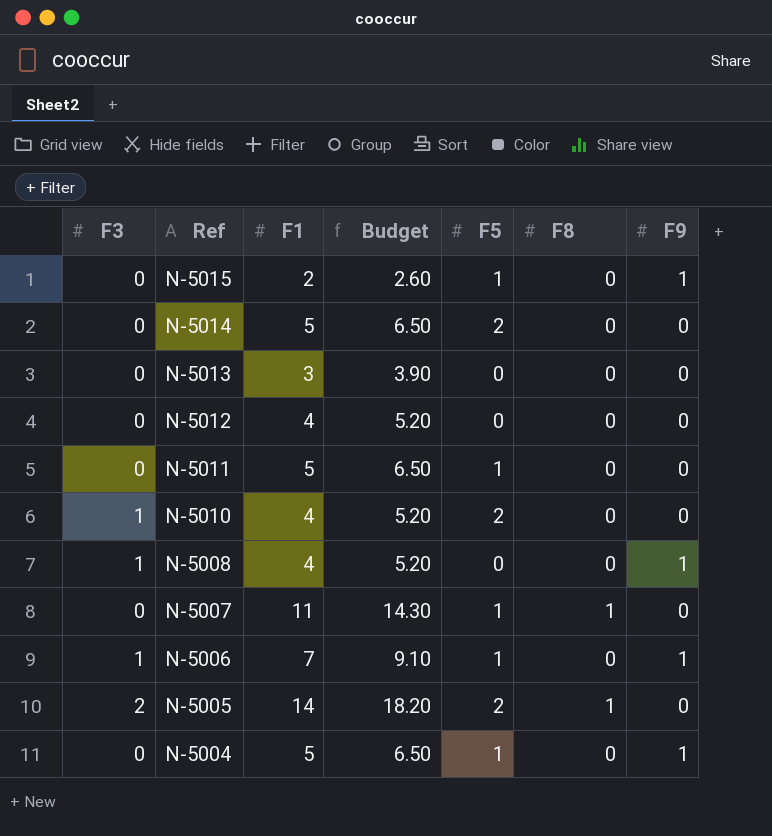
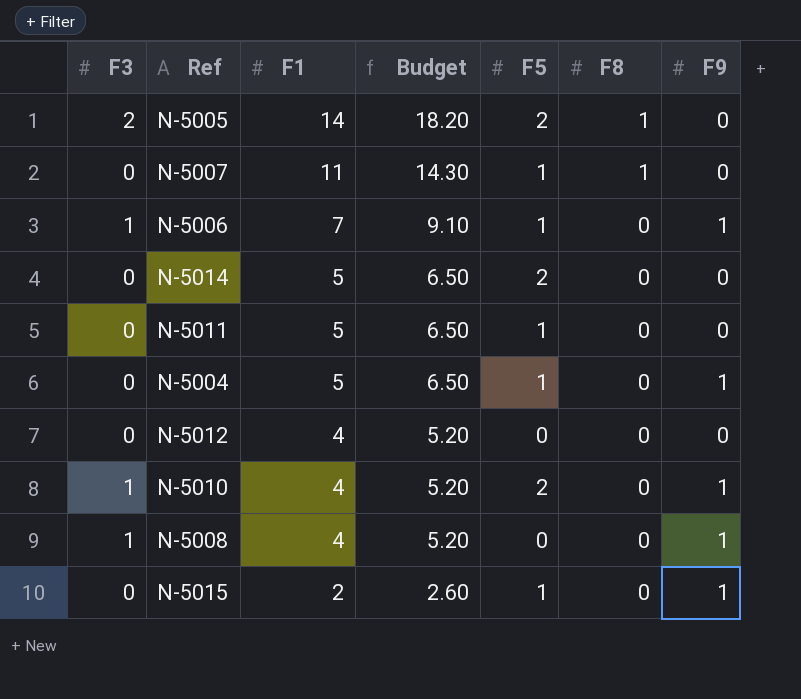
row order: Ref descending -> F1 descending
row N-5013: 0 | 3 | 3.90 | 0 | 0 | 0 -> none
N-5010 | F9: 0 -> 1

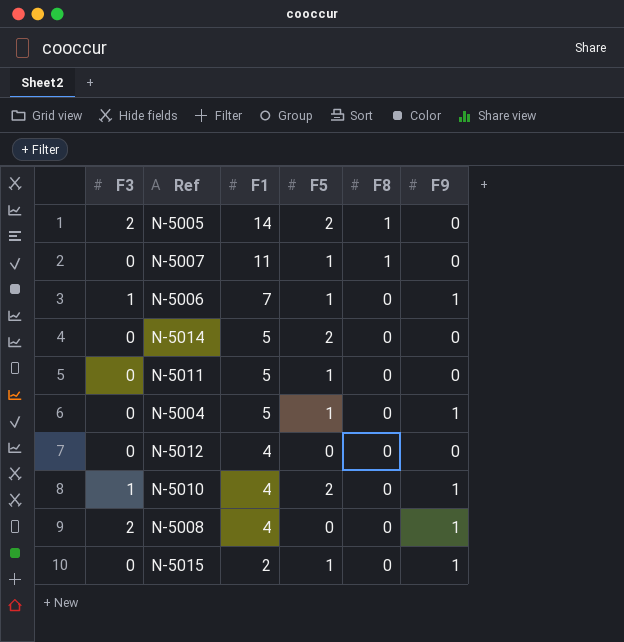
column Budget | formula: [F1] * 1.3 -> none
N-5008 | F3: 1 -> 2

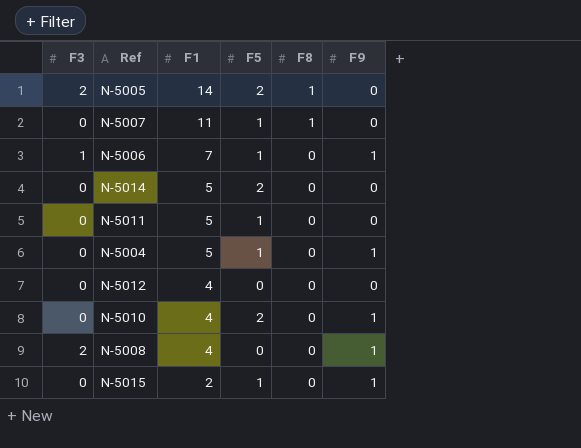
N-5010 | F3: 1 -> 0

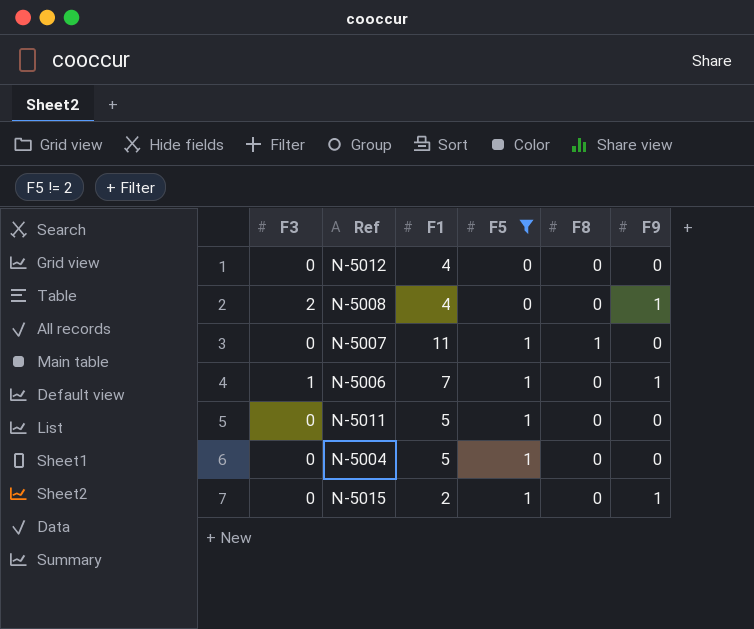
filter: none -> F5 != 2
row order: F1 descending -> F5 ascending
N-5004 | F9: 1 -> 0

